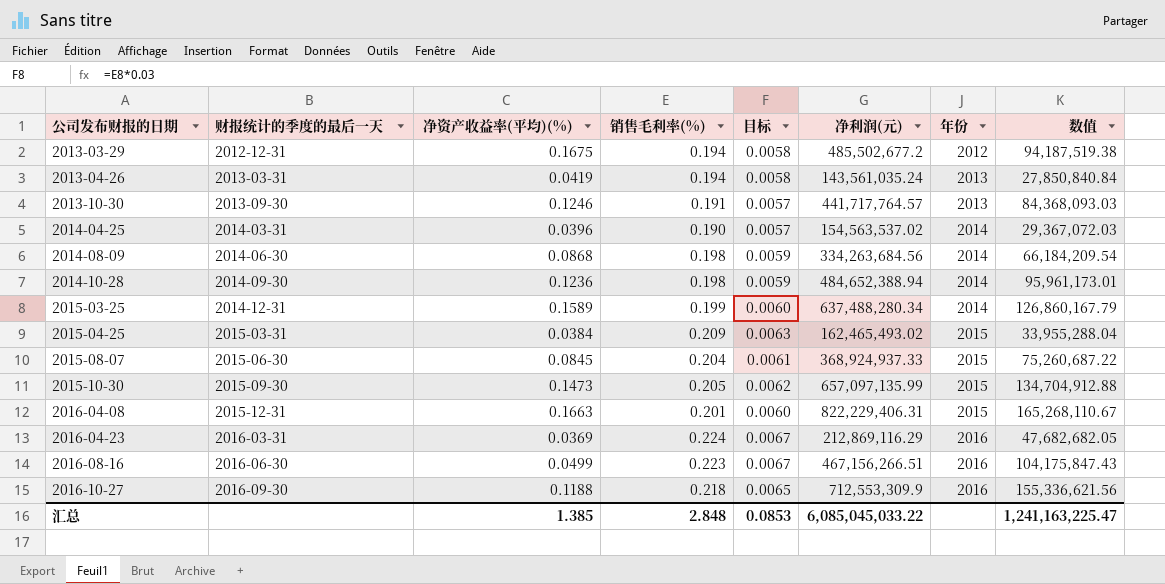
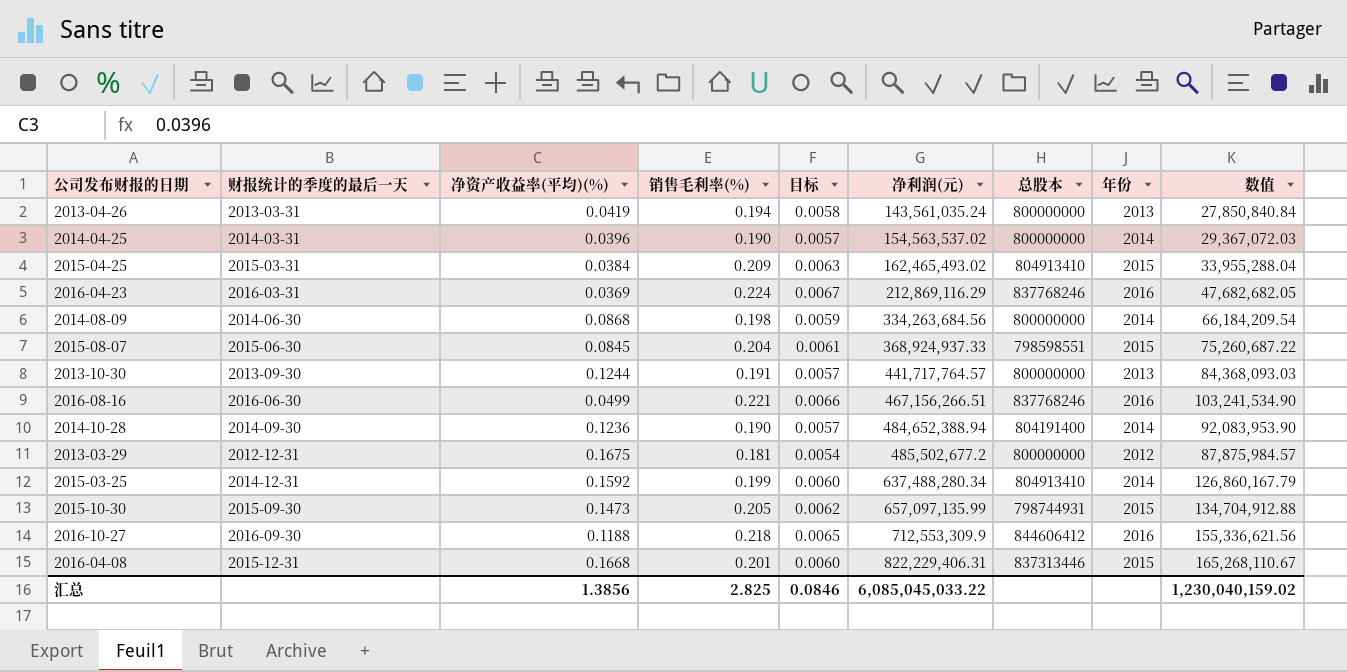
row order: 公司发布财报的日期 ascending -> 净利润(元) ascending
column 总股本 | position: none -> 7
2013-10-30 | 净资产收益率(平均)(%): 0.1246 -> 0.1244
2016-08-16 | 销售毛利率(%): 0.223 -> 0.221
2016-08-16 | 目标: 0.0067 -> 0.0066
2016-08-16 | 数值: 104,175,847.43 -> 103,241,534.90
2014-10-28 | 销售毛利率(%): 0.198 -> 0.190
2014-10-28 | 目标: 0.0059 -> 0.0057
2014-10-28 | 数值: 95,961,173.01 -> 92,083,953.90
2013-03-29 | 销售毛利率(%): 0.194 -> 0.181
2013-03-29 | 目标: 0.0058 -> 0.0054
2013-03-29 | 数值: 94,187,519.38 -> 87,875,984.57
2015-03-25 | 净资产收益率(平均)(%): 0.1589 -> 0.1592
2016-04-08 | 净资产收益率(平均)(%): 0.1663 -> 0.1668
汇总 | 净资产收益率(平均)(%): 1.385 -> 1.3856
汇总 | 销售毛利率(%): 2.848 -> 2.825
汇总 | 目标: 0.0853 -> 0.0846
汇总 | 数值: 1,241,163,225.47 -> 1,230,040,159.02

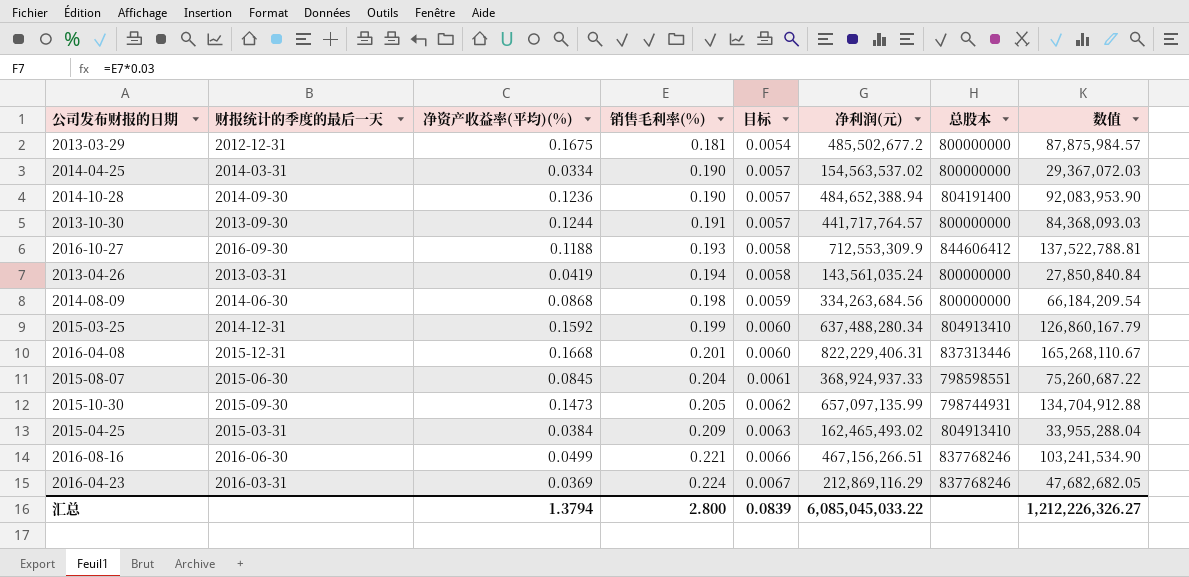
row order: 净利润(元) ascending -> 销售毛利率(%) ascending
column 年份 | position: 8 -> none
2014-04-25 | 净资产收益率(平均)(%): 0.0396 -> 0.0334
2016-10-27 | 销售毛利率(%): 0.218 -> 0.193
2016-10-27 | 目标: 0.0065 -> 0.0058
2016-10-27 | 数值: 155,336,621.56 -> 137,522,788.81
汇总 | 净资产收益率(平均)(%): 1.3856 -> 1.3794
汇总 | 销售毛利率(%): 2.825 -> 2.800
汇总 | 目标: 0.0846 -> 0.0839
汇总 | 数值: 1,230,040,159.02 -> 1,212,226,326.27

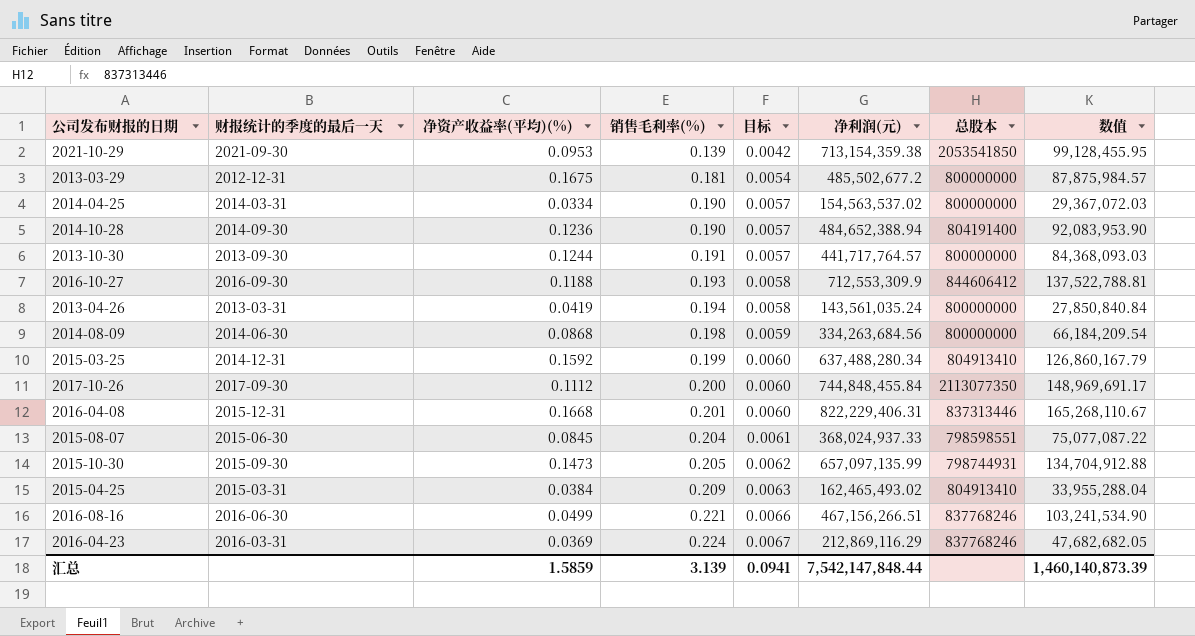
row 2021-10-29: none -> 2021-09-30 | 0.0953 | 0.139 | 0.0042 | 713,154,359.38 | 2053541850 | 99,128,455.95
row 2017-10-26: none -> 2017-09-30 | 0.1112 | 0.200 | 0.0060 | 744,848,455.84 | 2113077350 | 148,969,691.17
2015-08-07 | 净利润(元): 368,924,937.33 -> 368,024,937.33
2015-08-07 | 数值: 75,260,687.22 -> 75,077,087.22
汇总 | 净资产收益率(平均)(%): 1.3794 -> 1.5859
汇总 | 销售毛利率(%): 2.800 -> 3.139
汇总 | 目标: 0.0839 -> 0.0941
汇总 | 净利润(元): 6,085,045,033.22 -> 7,542,147,848.44
汇总 | 数值: 1,212,226,326.27 -> 1,460,140,873.39

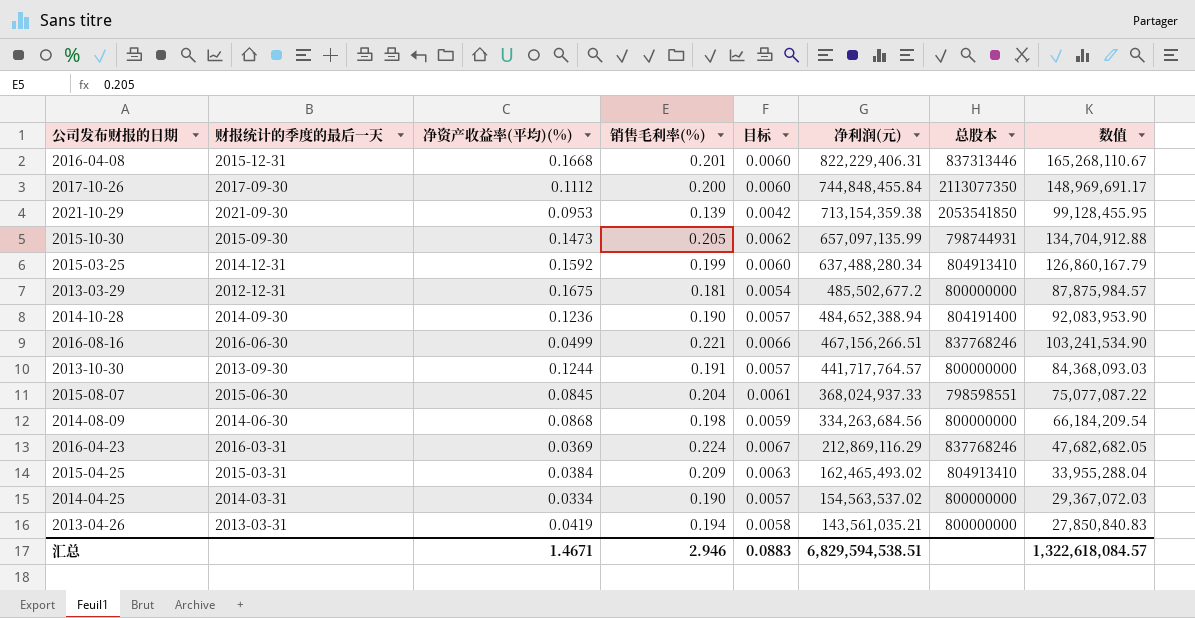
row order: 销售毛利率(%) ascending -> 净利润(元) descending
row 2016-10-27: 2016-09-30 | 0.1188 | 0.193 | 0.0058 | 712,553,309.9 | 844606412 | 137,522,788.81 -> none
2013-04-26 | 净利润(元): 143,561,035.24 -> 143,561,035.21
2013-04-26 | 数值: 27,850,840.84 -> 27,850,840.83
汇总 | 净资产收益率(平均)(%): 1.5859 -> 1.4671
汇总 | 销售毛利率(%): 3.139 -> 2.946
汇总 | 目标: 0.0941 -> 0.0883
汇总 | 净利润(元): 7,542,147,848.44 -> 6,829,594,538.51
汇总 | 数值: 1,460,140,873.39 -> 1,322,618,084.57

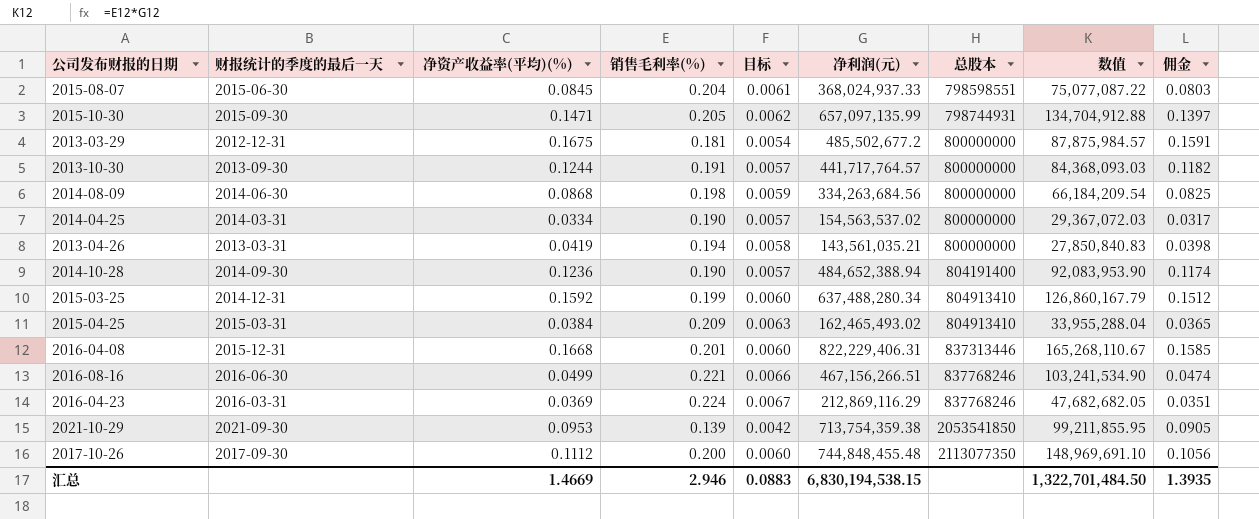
row order: 净利润(元) descending -> 总股本 ascending
column 佣金 | formula: none -> [净资产收益率(平均)(%)] * 0.95
2015-10-30 | 净资产收益率(平均)(%): 0.1473 -> 0.1471
2021-10-29 | 净利润(元): 713,154,359.38 -> 713,754,359.38
2021-10-29 | 数值: 99,128,455.95 -> 99,211,855.95
2017-10-26 | 净利润(元): 744,848,455.84 -> 744,848,455.48
2017-10-26 | 数值: 148,969,691.17 -> 148,969,691.10
汇总 | 净资产收益率(平均)(%): 1.4671 -> 1.4669
汇总 | 净利润(元): 6,829,594,538.51 -> 6,830,194,538.15
汇总 | 数值: 1,322,618,084.57 -> 1,322,701,484.50

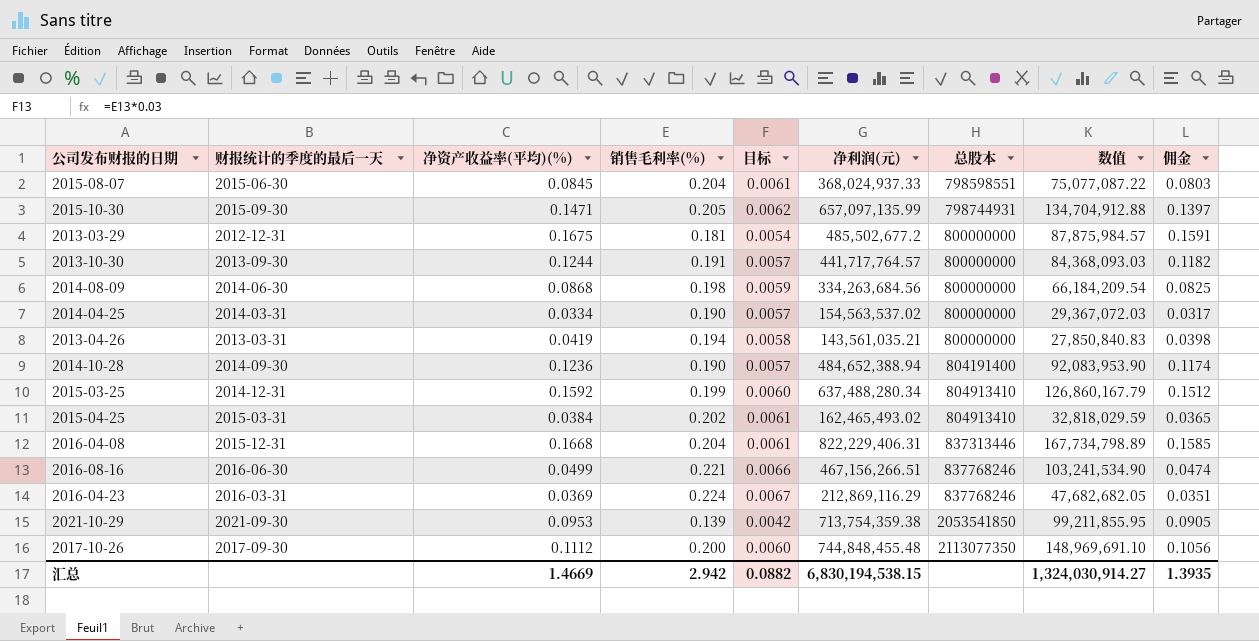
2015-04-25 | 销售毛利率(%): 0.209 -> 0.202
2015-04-25 | 目标: 0.0063 -> 0.0061
2015-04-25 | 数值: 33,955,288.04 -> 32,818,029.59
2016-04-08 | 销售毛利率(%): 0.201 -> 0.204
2016-04-08 | 目标: 0.0060 -> 0.0061
2016-04-08 | 数值: 165,268,110.67 -> 167,734,798.89
汇总 | 销售毛利率(%): 2.946 -> 2.942
汇总 | 目标: 0.0883 -> 0.0882
汇总 | 数值: 1,322,701,484.50 -> 1,324,030,914.27

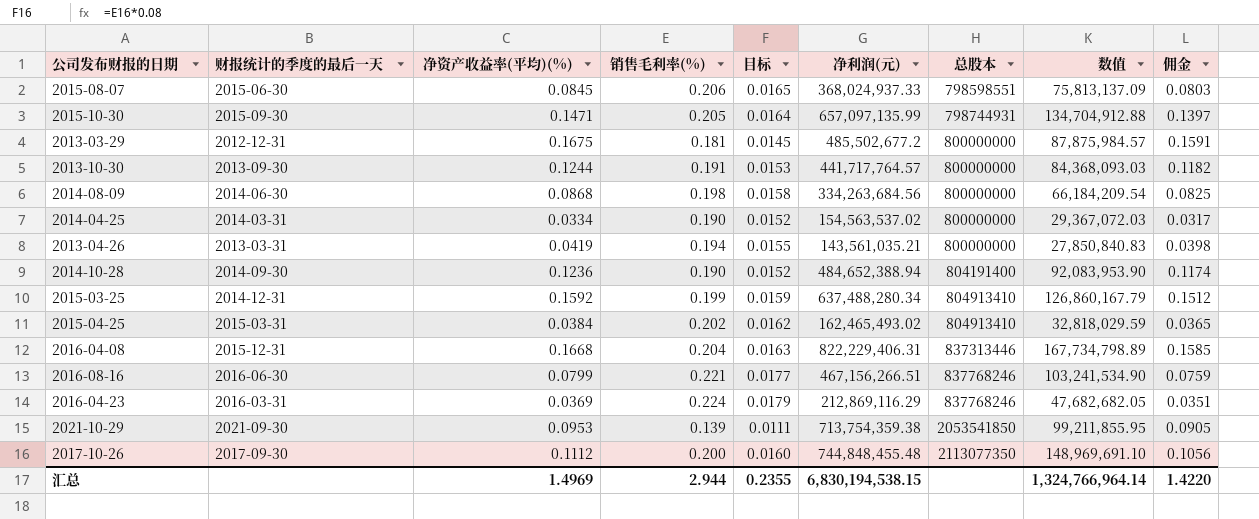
column 目标 | formula: [销售毛利率(%)] * 0.03 -> [销售毛利率(%)] * 0.08
2015-08-07 | 销售毛利率(%): 0.204 -> 0.206
2015-08-07 | 数值: 75,077,087.22 -> 75,813,137.09
2016-08-16 | 净资产收益率(平均)(%): 0.0499 -> 0.0799
2016-08-16 | 佣金: 0.0474 -> 0.0759
汇总 | 净资产收益率(平均)(%): 1.4669 -> 1.4969
汇总 | 销售毛利率(%): 2.942 -> 2.944
汇总 | 目标: 0.0882 -> 0.2355
汇总 | 数值: 1,324,030,914.27 -> 1,324,766,964.14
汇总 | 佣金: 1.3935 -> 1.4220

